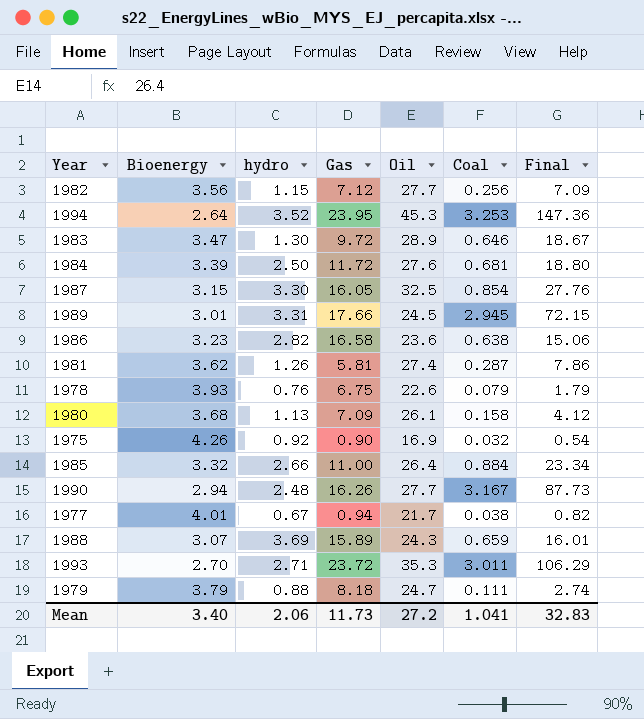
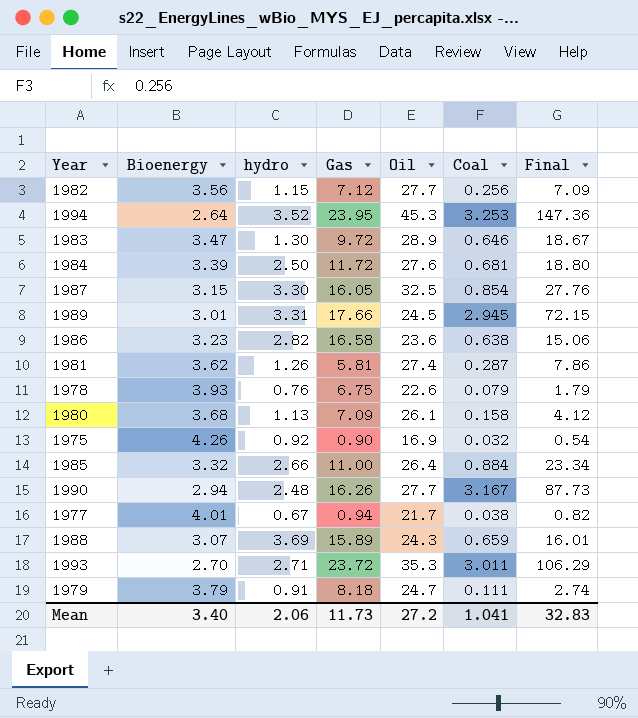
1979 | hydro: 0.88 -> 0.91

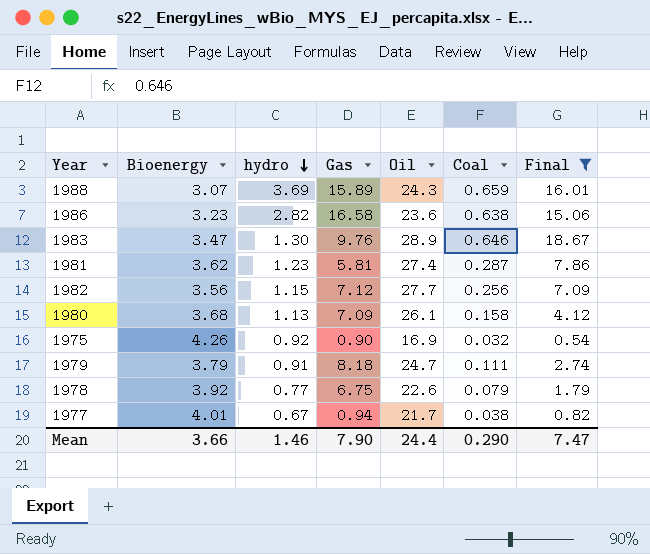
filter: none -> Final <= 18.67
row order: none -> hydro descending
1983 | Gas: 9.72 -> 9.76
1981 | hydro: 1.26 -> 1.23
1978 | Bioenergy: 3.93 -> 3.92
1978 | hydro: 0.76 -> 0.77
Mean | Bioenergy: 3.40 -> 3.66
Mean | hydro: 2.06 -> 1.46
Mean | Gas: 11.73 -> 7.90
Mean | Oil: 27.2 -> 24.4
Mean | Coal: 1.041 -> 0.290
Mean | Final: 32.83 -> 7.47

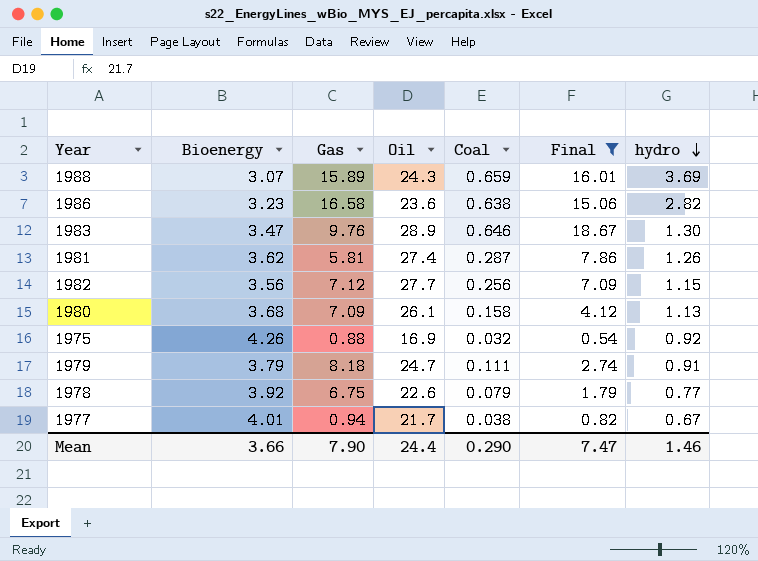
column hydro | position: 3 -> 7
1981 | hydro: 1.23 -> 1.26
1975 | Gas: 0.90 -> 0.88

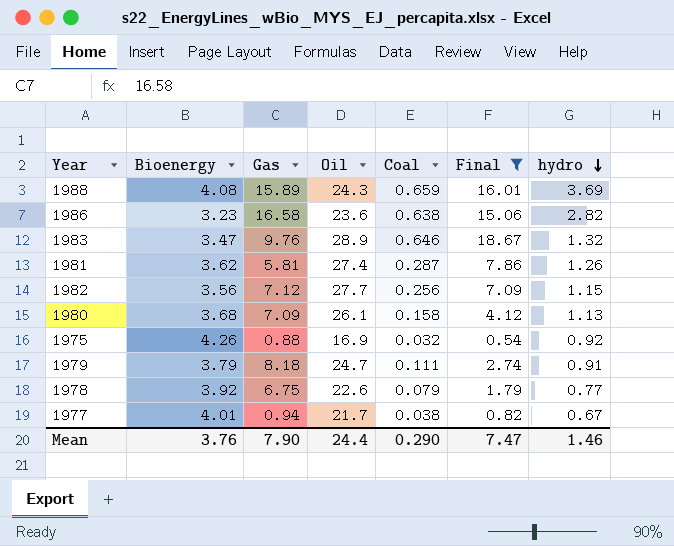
1988 | Bioenergy: 3.07 -> 4.08
1983 | hydro: 1.30 -> 1.32
Mean | Bioenergy: 3.66 -> 3.76

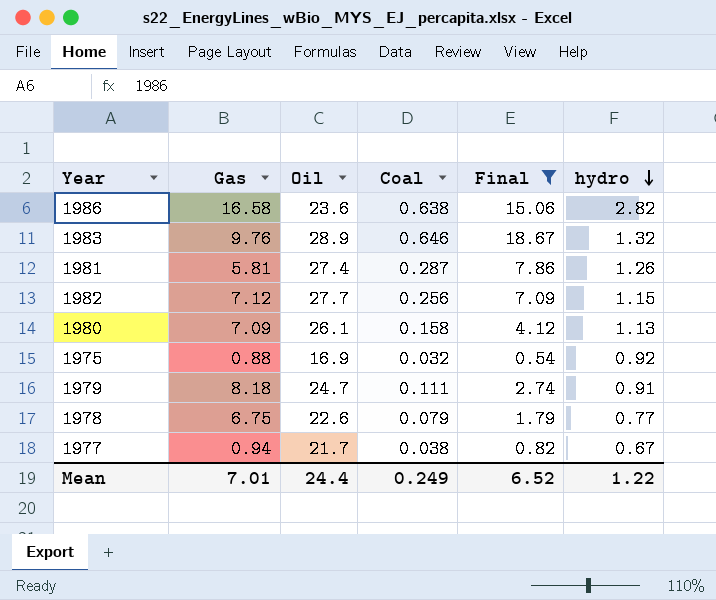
column Bioenergy | position: 2 -> none
row 1988: 4.08 | 15.89 | 24.3 | 0.659 | 16.01 | 3.69 -> none
Mean | Gas: 7.90 -> 7.01
Mean | Coal: 0.290 -> 0.249
Mean | Final: 7.47 -> 6.52
Mean | hydro: 1.46 -> 1.22

